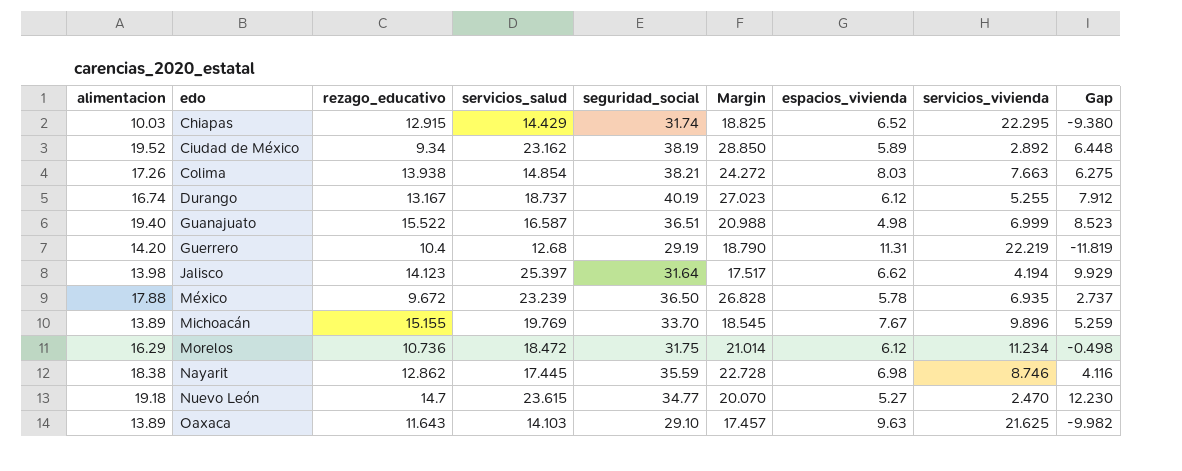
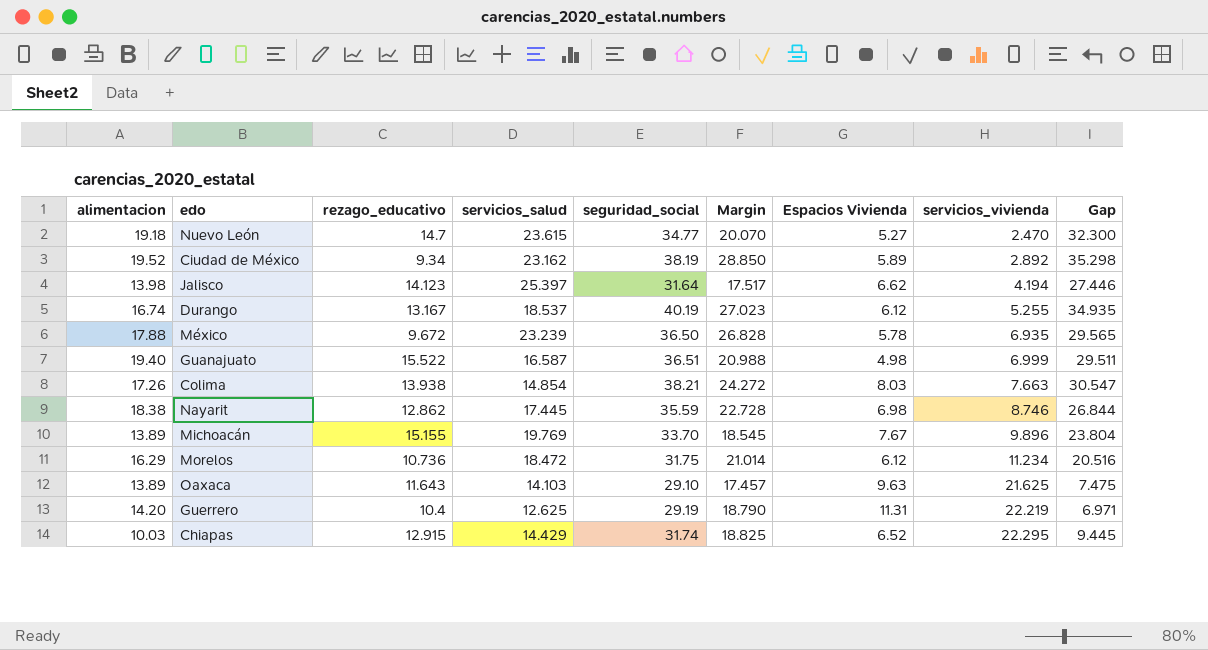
row order: edo ascending -> servicios_vivienda ascending
column name: espacios_vivienda -> Espacios Vivienda
column Gap | formula: [rezago_educativo] - [servicios_vivienda] -> [seguridad_social] - [servicios_vivienda]
Durango | servicios_salud: 18.737 -> 18.537
Guerrero | servicios_salud: 12.68 -> 12.625

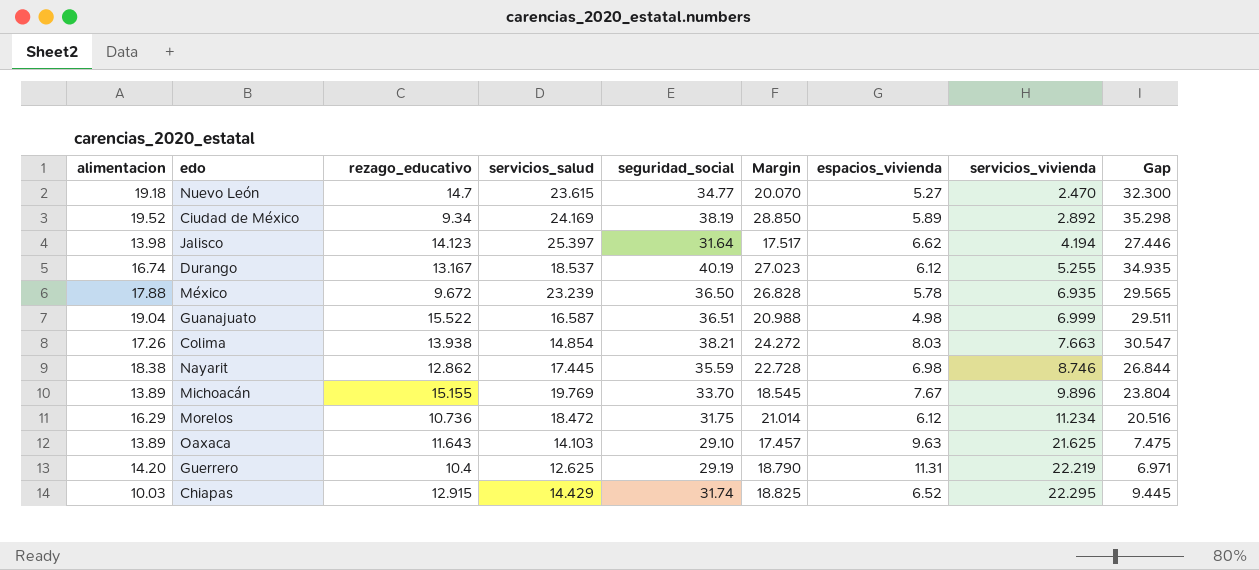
column name: Espacios Vivienda -> espacios_vivienda
Ciudad de México | servicios_salud: 23.162 -> 24.169
Guanajuato | alimentacion: 19.40 -> 19.04

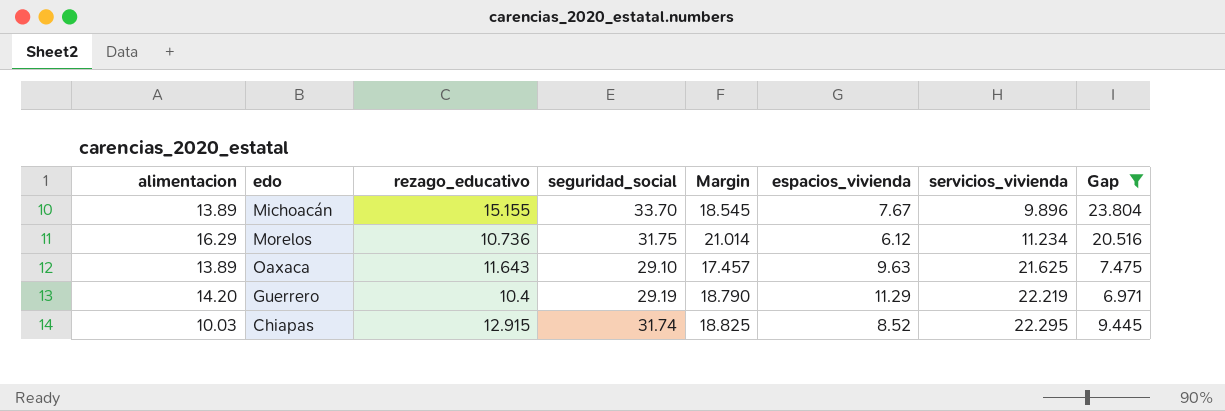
filter: none -> Gap <= 23.804
column servicios_salud | position: 4 -> none
Guerrero | espacios_vivienda: 11.31 -> 11.29
Chiapas | espacios_vivienda: 6.52 -> 8.52

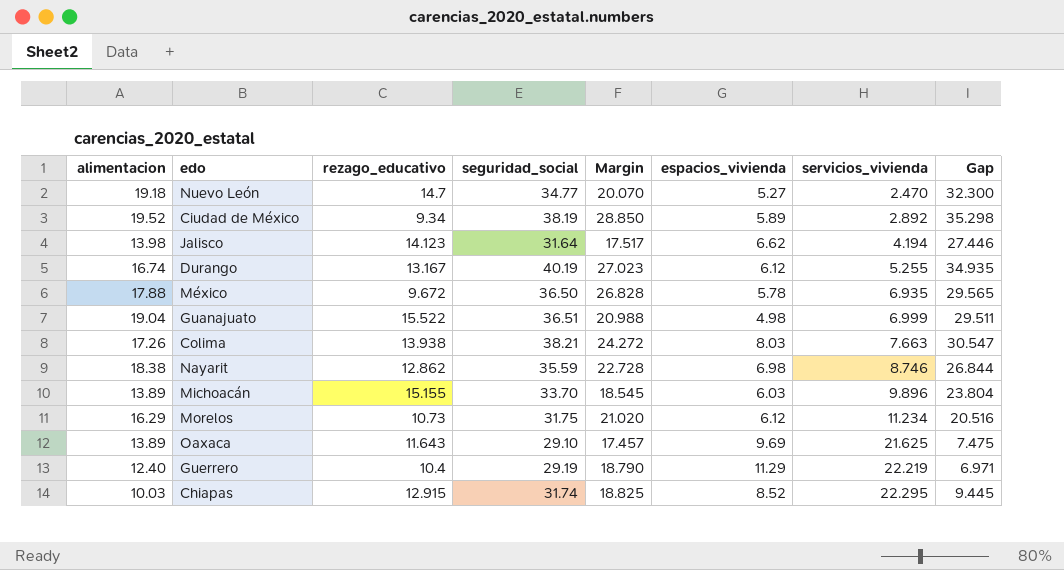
filter: Gap <= 23.804 -> none
Michoacán | espacios_vivienda: 7.67 -> 6.03
Morelos | rezago_educativo: 10.736 -> 10.73
Morelos | Margin: 21.014 -> 21.020
Oaxaca | espacios_vivienda: 9.63 -> 9.69
Guerrero | alimentacion: 14.20 -> 12.40

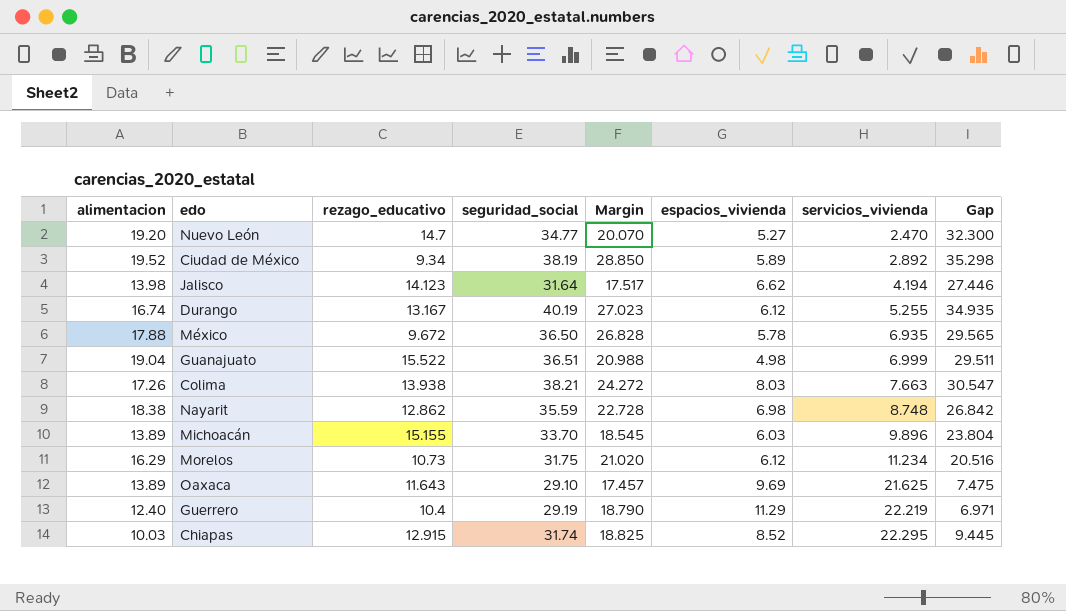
Nuevo León | alimentacion: 19.18 -> 19.20
Nayarit | servicios_vivienda: 8.746 -> 8.748
Nayarit | Gap: 26.844 -> 26.842

